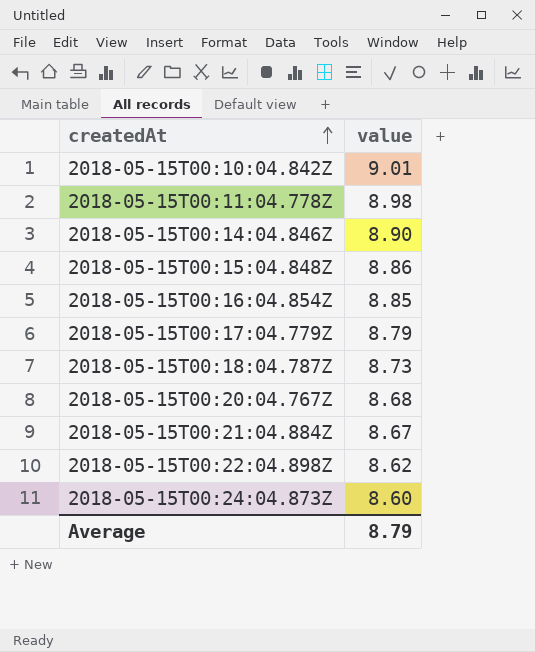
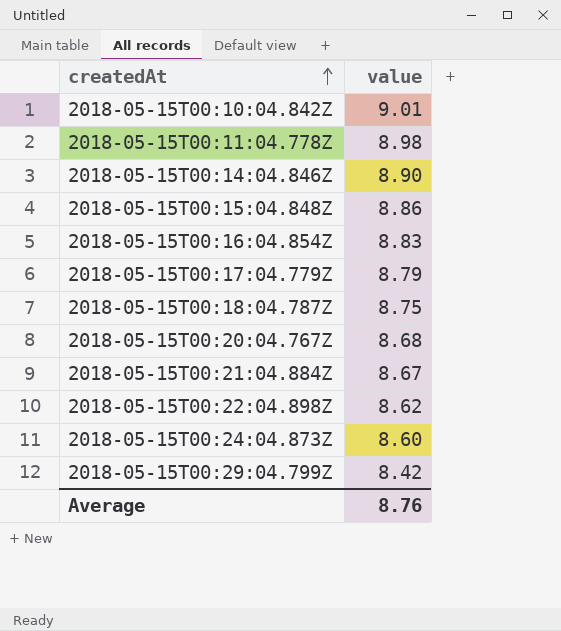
2018-05-15T00:16:04.854Z | value: 8.85 -> 8.83
2018-05-15T00:18:04.787Z | value: 8.73 -> 8.75
row 2018-05-15T00:29:04.799Z: none -> 8.42
Average | value: 8.79 -> 8.76

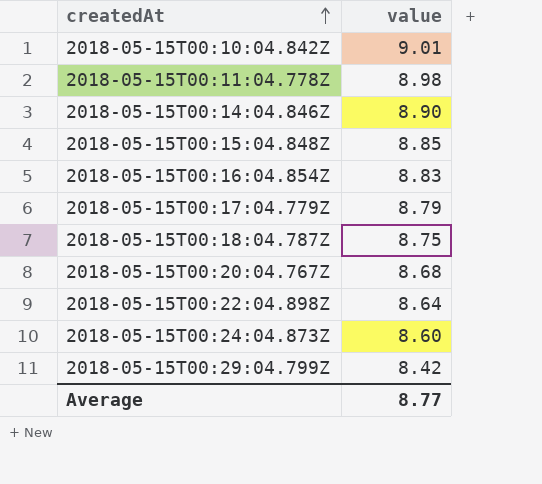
row 2018-05-15T00:21:04.884Z: 8.67 -> none
2018-05-15T00:15:04.848Z | value: 8.86 -> 8.85
2018-05-15T00:22:04.898Z | value: 8.62 -> 8.64
Average | value: 8.76 -> 8.77

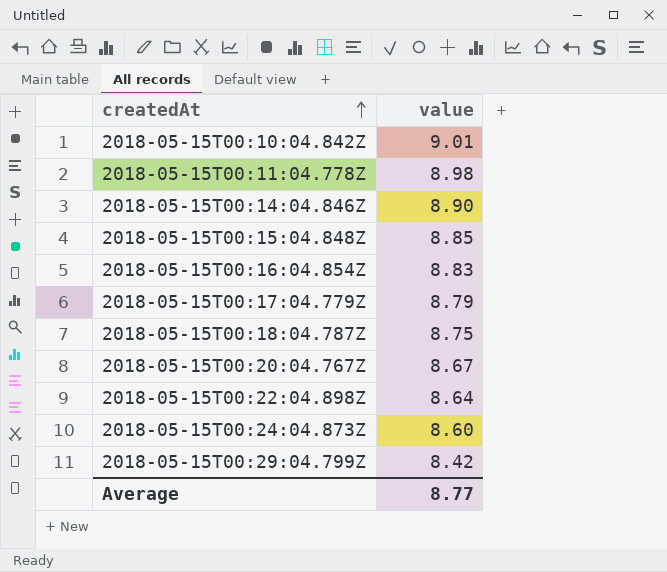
2018-05-15T00:20:04.767Z | value: 8.68 -> 8.67

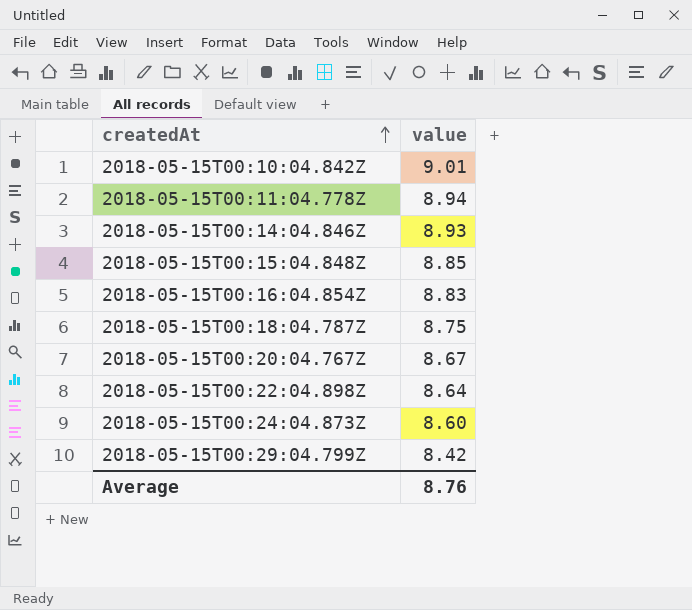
row 2018-05-15T00:17:04.779Z: 8.79 -> none
2018-05-15T00:11:04.778Z | value: 8.98 -> 8.94
2018-05-15T00:14:04.846Z | value: 8.90 -> 8.93
Average | value: 8.77 -> 8.76

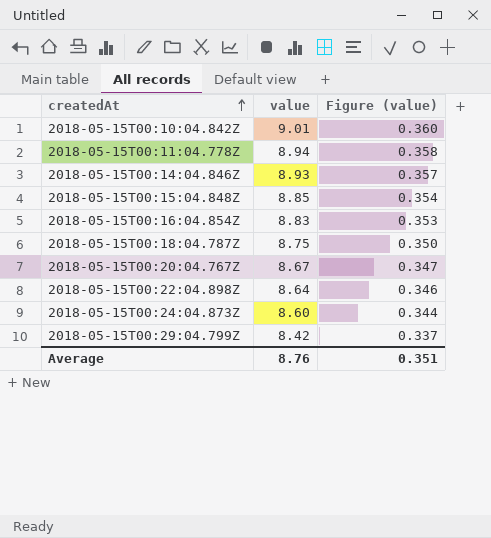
column Figure (value) | formula: none -> [value] * 0.04

